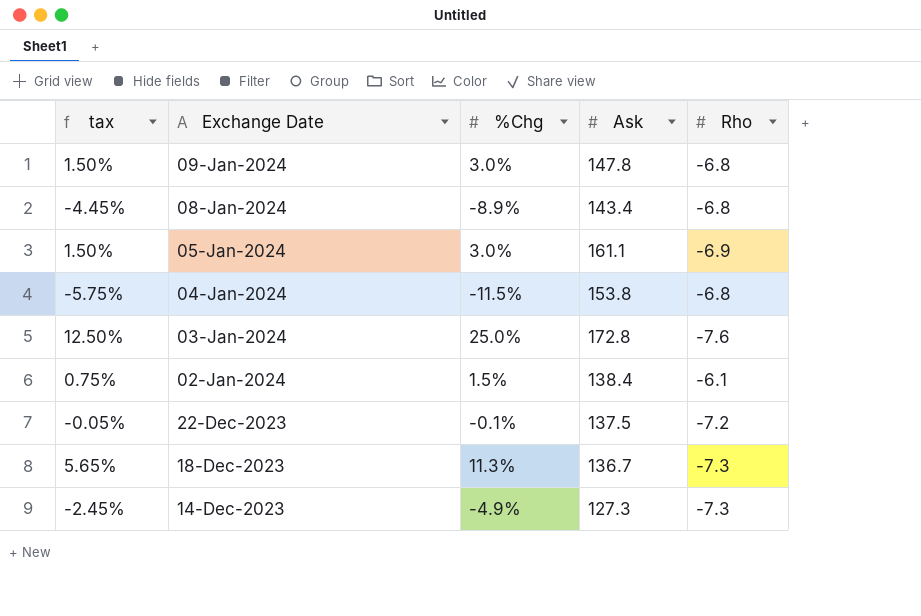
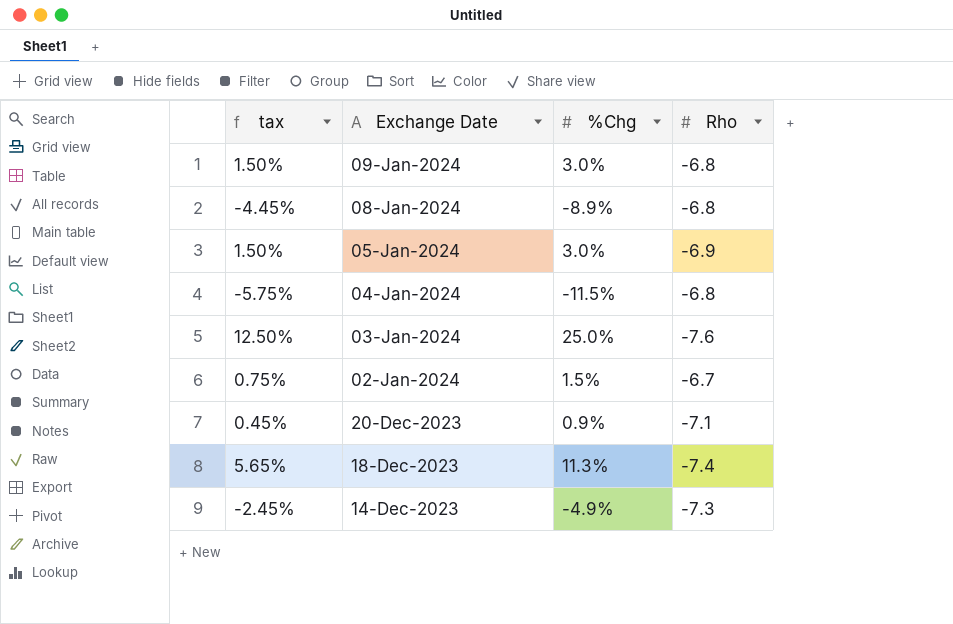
column Ask | position: 4 -> none
row 22-Dec-2023: -0.05% | -0.1% | 137.5 | -7.2 -> none
02-Jan-2024 | Rho: -6.1 -> -6.7
row 20-Dec-2023: none -> 0.45% | 0.9% | -7.1
18-Dec-2023 | Rho: -7.3 -> -7.4

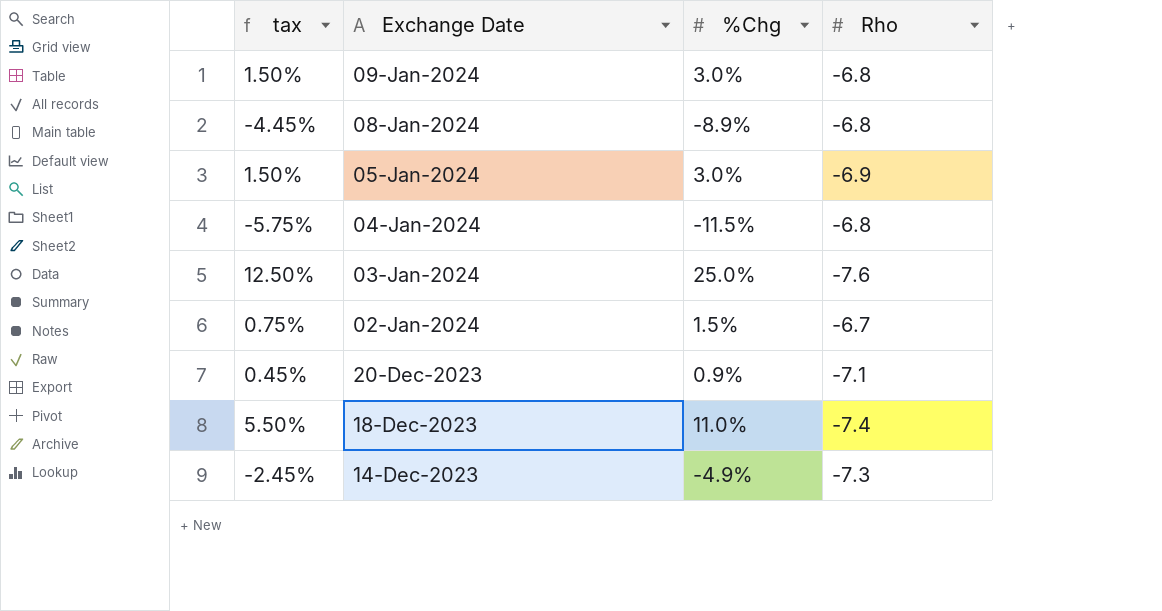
18-Dec-2023 | tax: 5.65% -> 5.50%
18-Dec-2023 | %Chg: 11.3% -> 11.0%

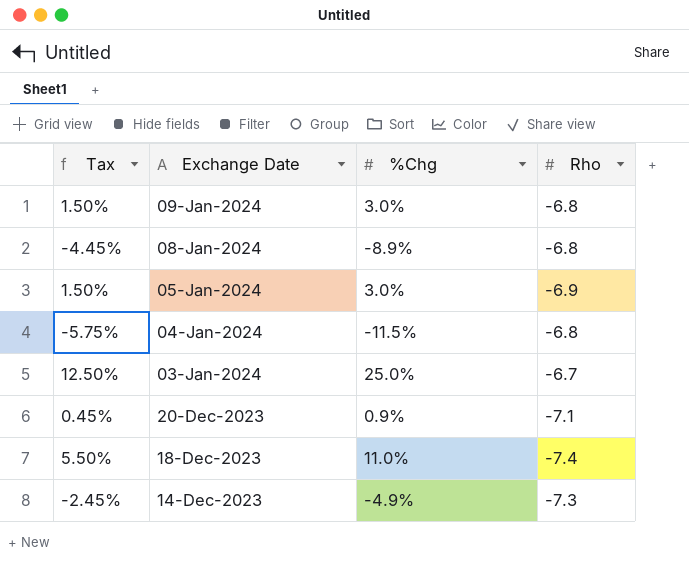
column name: tax -> Tax
row 02-Jan-2024: 0.75% | 1.5% | -6.7 -> none
03-Jan-2024 | Rho: -7.6 -> -6.7

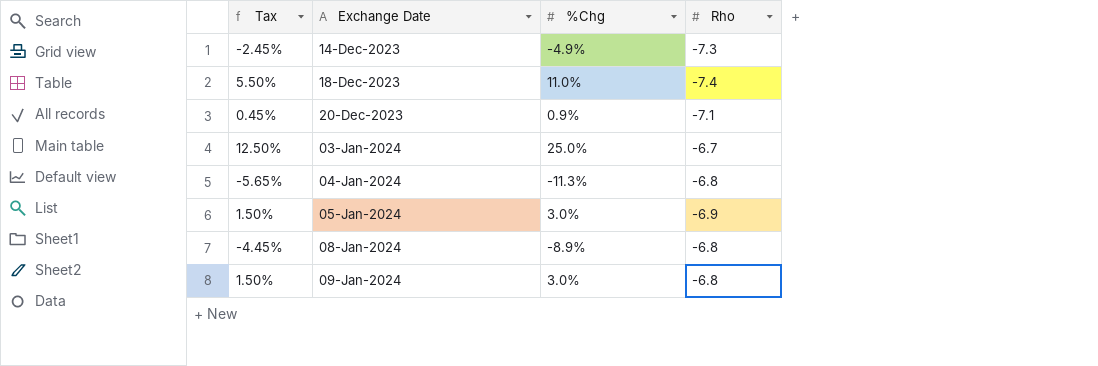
row order: Exchange Date descending -> Exchange Date ascending
04-Jan-2024 | Tax: -5.75% -> -5.65%
04-Jan-2024 | %Chg: -11.5% -> -11.3%

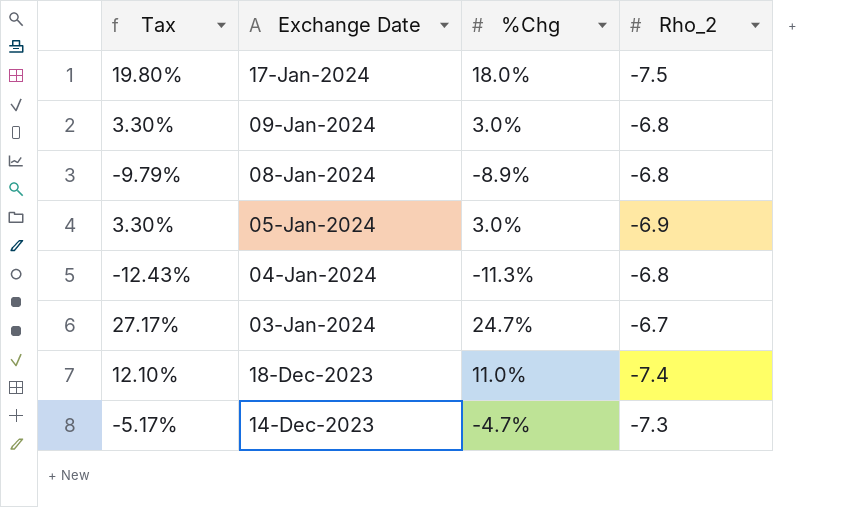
row order: Exchange Date ascending -> Exchange Date descending
column Tax | formula: [%Chg] * 0.5 -> [%Chg] * 1.1
column name: Rho -> Rho_2
row 20-Dec-2023: 0.45% | 0.9% | -7.1 -> none
row 17-Jan-2024: none -> 19.80% | 18.0% | -7.5
03-Jan-2024 | %Chg: 25.0% -> 24.7%
14-Dec-2023 | %Chg: -4.9% -> -4.7%

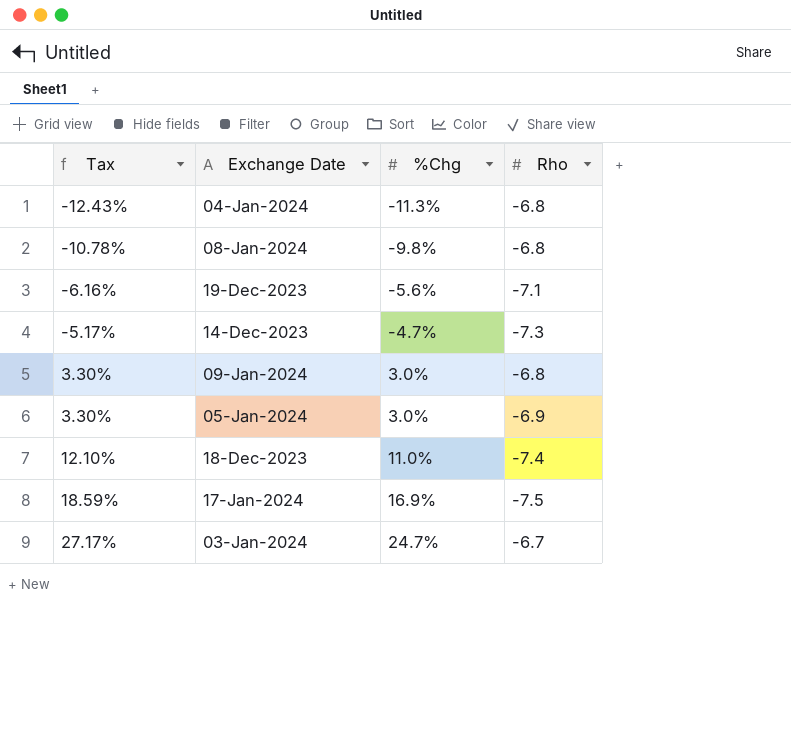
row order: Exchange Date descending -> Tax ascending
column name: Rho_2 -> Rho
08-Jan-2024 | Tax: -9.79% -> -10.78%
08-Jan-2024 | %Chg: -8.9% -> -9.8%
row 19-Dec-2023: none -> -6.16% | -5.6% | -7.1
17-Jan-2024 | Tax: 19.80% -> 18.59%
17-Jan-2024 | %Chg: 18.0% -> 16.9%

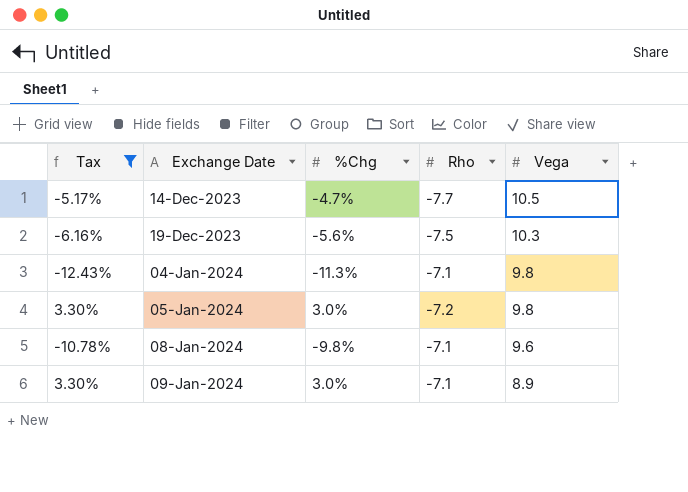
filter: none -> Tax <= 3.30%
row order: Tax ascending -> Exchange Date ascending
column Vega | position: none -> 5
14-Dec-2023 | Rho: -7.3 -> -7.7
19-Dec-2023 | Rho: -7.1 -> -7.5
04-Jan-2024 | Rho: -6.8 -> -7.1
05-Jan-2024 | Rho: -6.9 -> -7.2
08-Jan-2024 | Rho: -6.8 -> -7.1
09-Jan-2024 | Rho: -6.8 -> -7.1

